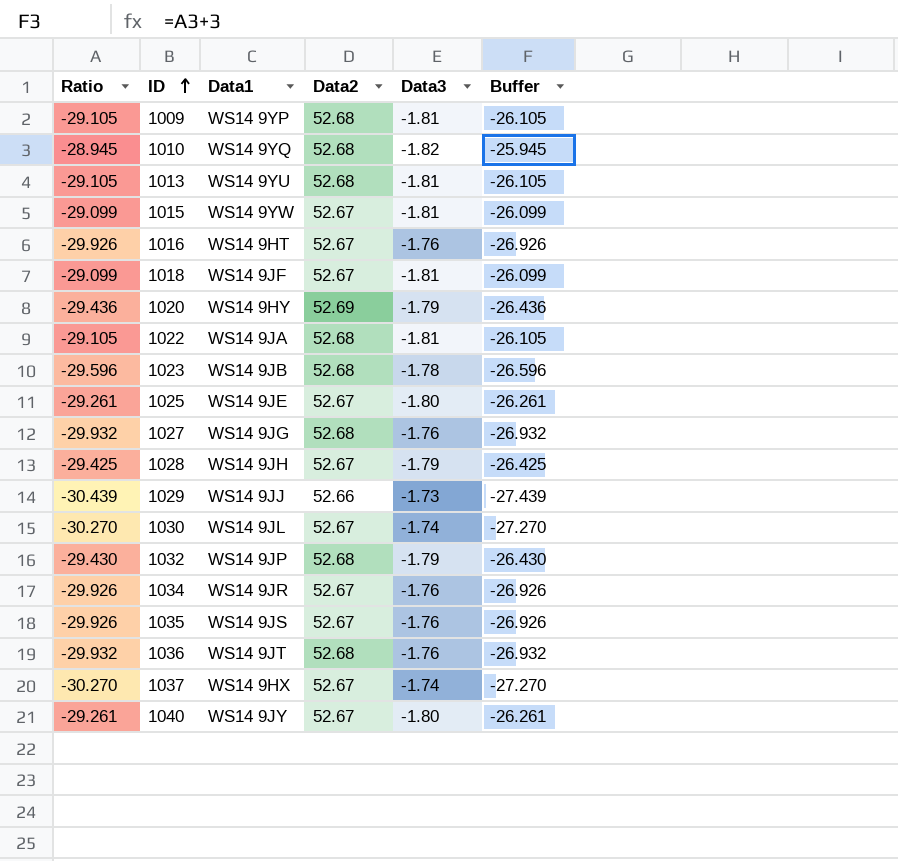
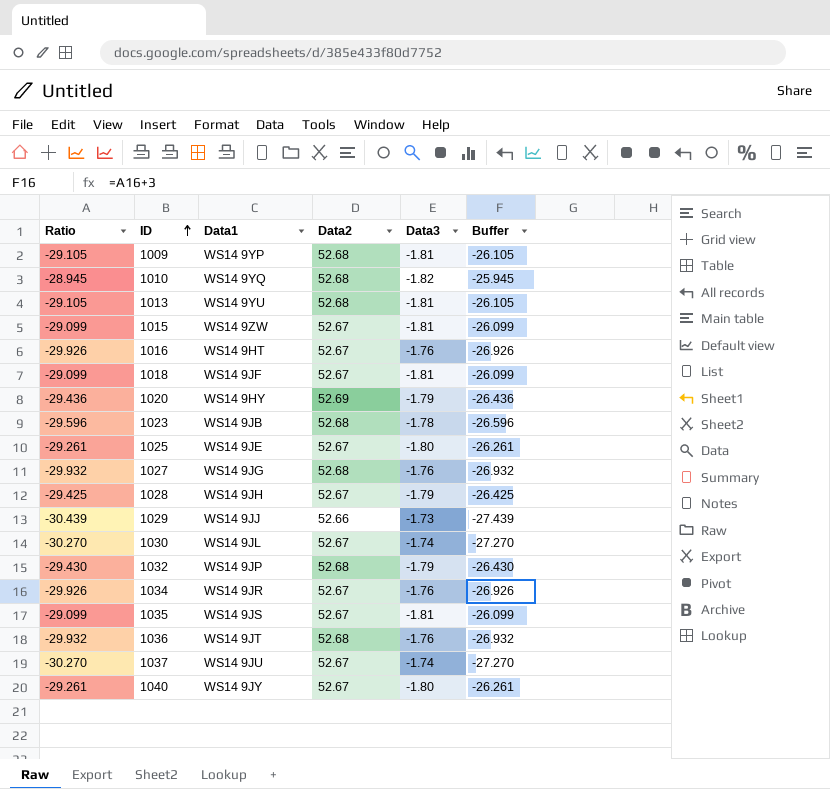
row 1022: -29.105 | WS14 9JA | 52.68 | -1.81 | -26.105 -> none
1015 | Data1: WS14 9YW -> WS14 9ZW
1035 | Ratio: -29.926 -> -29.099
1035 | Data3: -1.76 -> -1.81
1035 | Buffer: -26.926 -> -26.099
1037 | Data1: WS14 9HX -> WS14 9JU

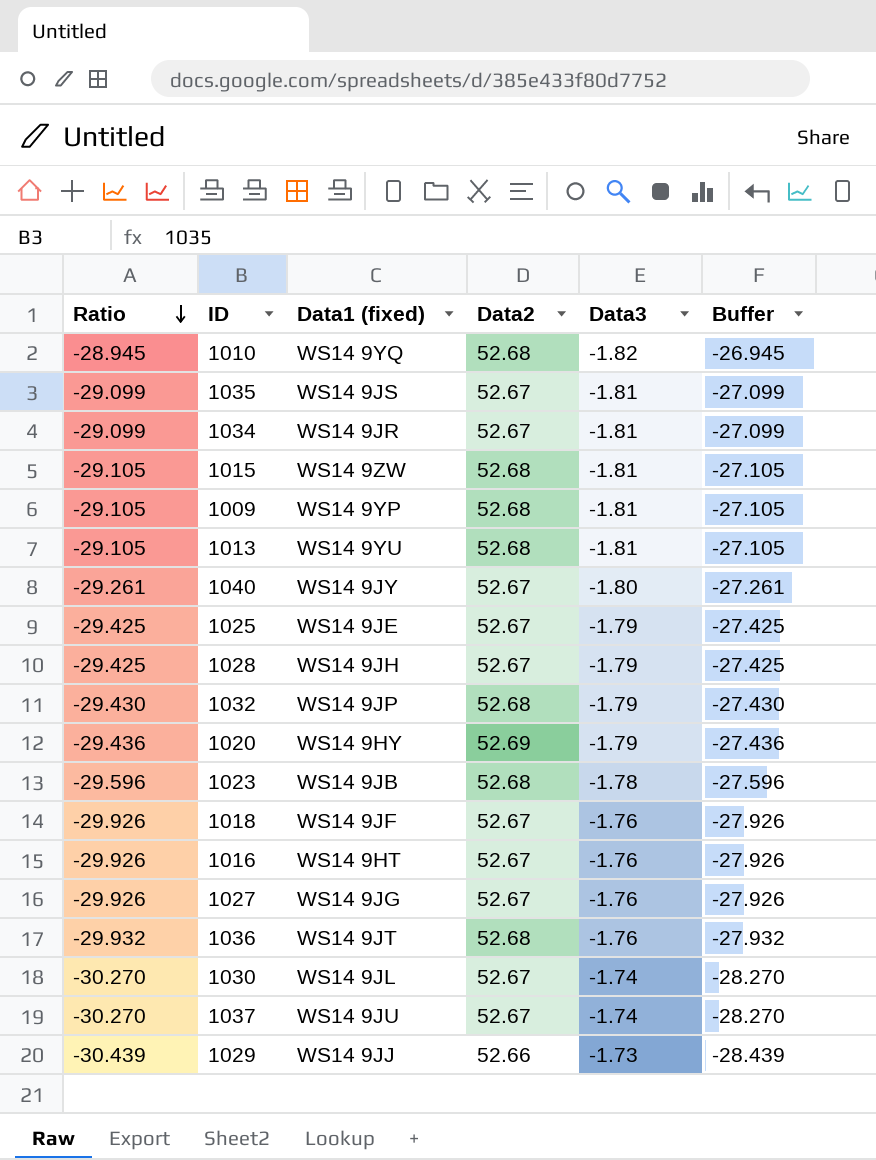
row order: ID ascending -> Ratio descending
column name: Data1 -> Data1 (fixed)
column Buffer | formula: [Ratio] + 3 -> [Ratio] + 2
1034 | Ratio: -29.926 -> -29.099
1034 | Data3: -1.76 -> -1.81
1015 | Ratio: -29.099 -> -29.105
1015 | Data2: 52.67 -> 52.68
1025 | Ratio: -29.261 -> -29.425
1025 | Data3: -1.80 -> -1.79
1018 | Ratio: -29.099 -> -29.926
1018 | Data3: -1.81 -> -1.76
1027 | Ratio: -29.932 -> -29.926
1027 | Data2: 52.68 -> 52.67

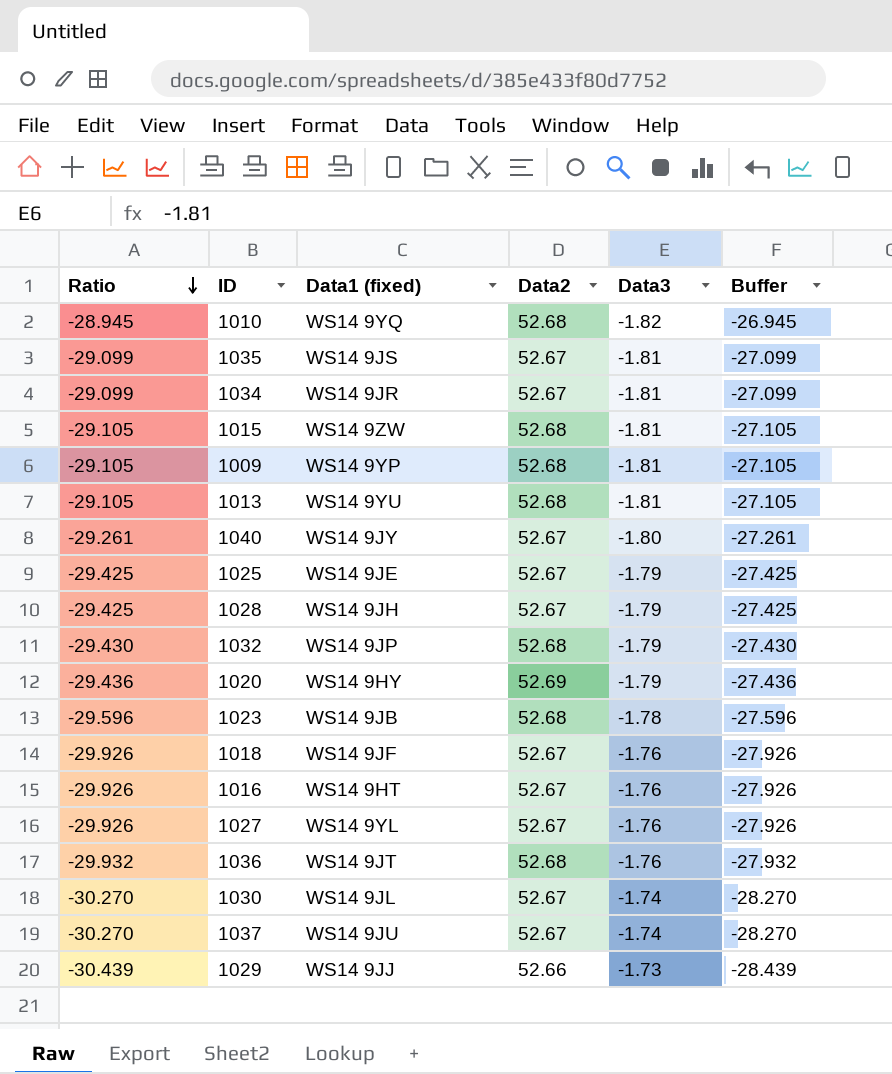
1027 | Data1 (fixed): WS14 9JG -> WS14 9YL

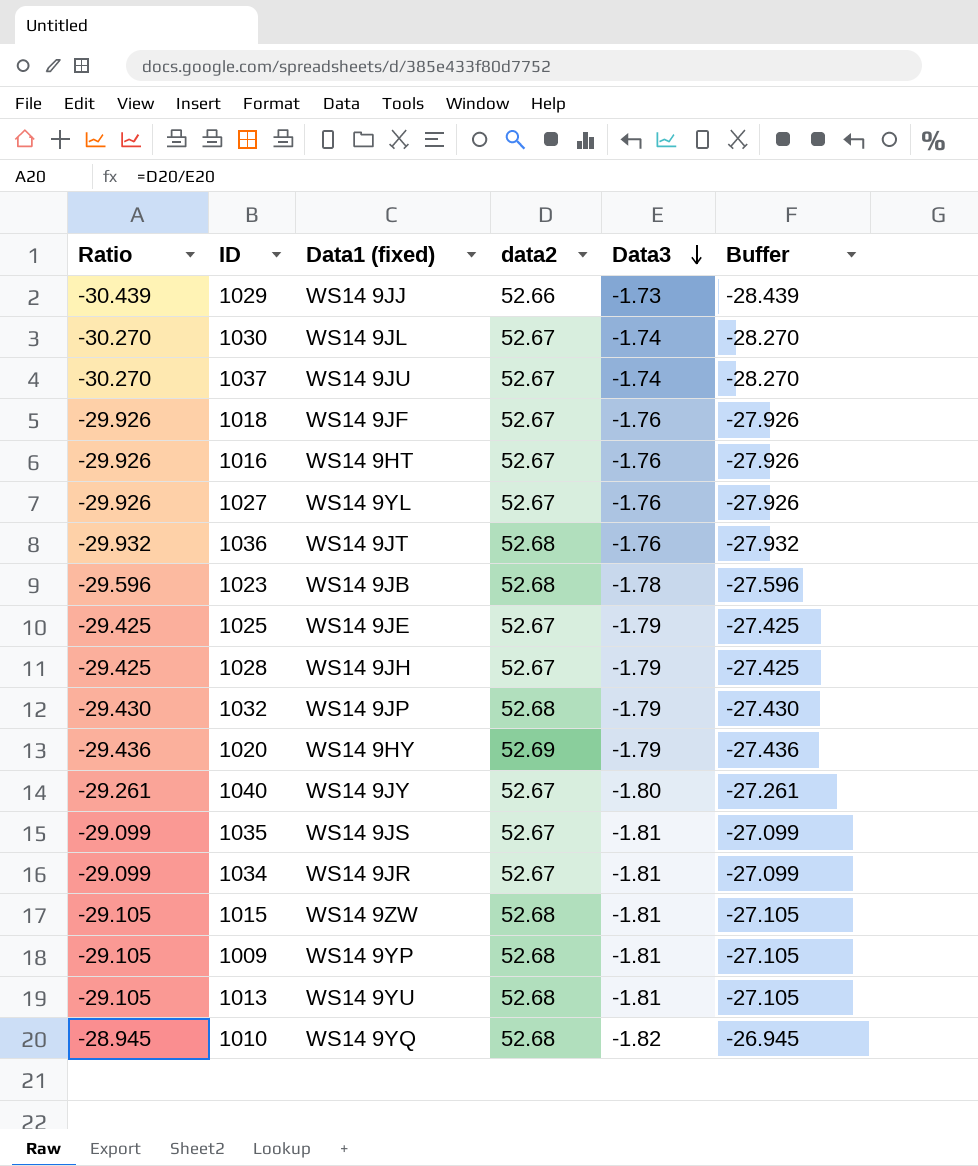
row order: Ratio descending -> Data3 descending
column name: Data2 -> data2

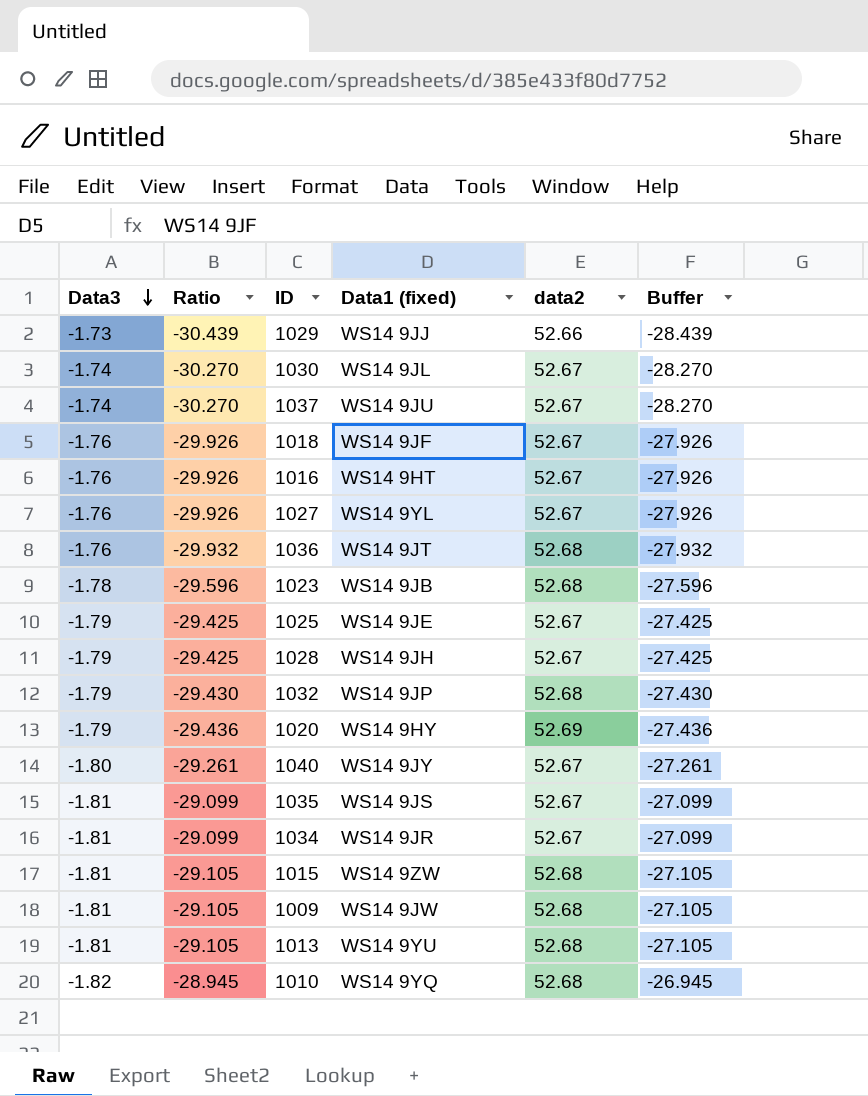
column Data3 | position: 5 -> 1
1009 | Data1 (fixed): WS14 9YP -> WS14 9JW

